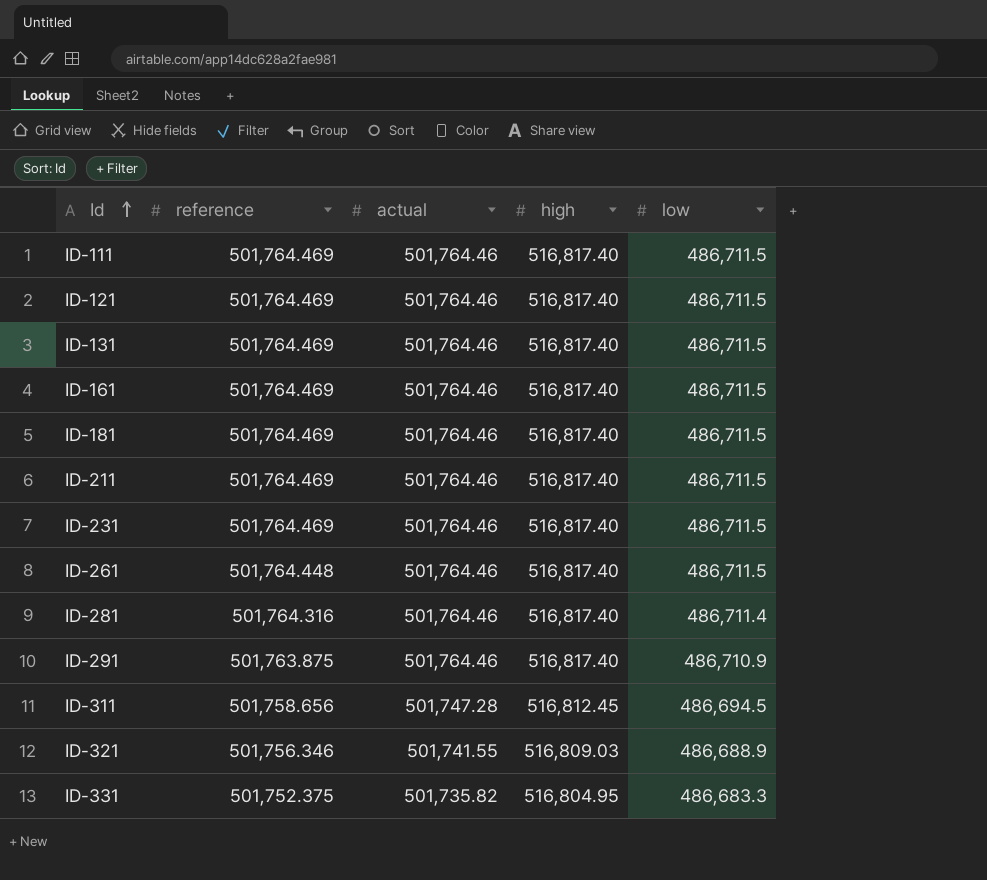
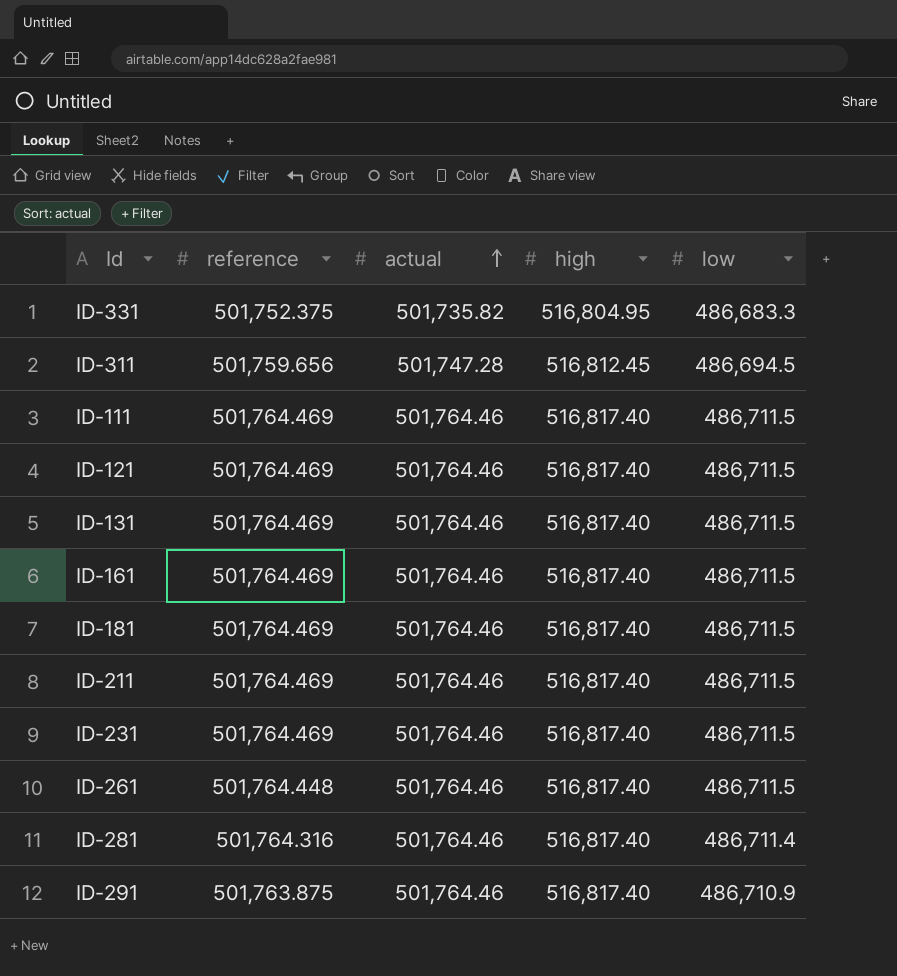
row order: Id ascending -> actual ascending
row ID-321: 501,756.346 | 501,741.55 | 516,809.03 | 486,688.9 -> none
ID-311 | reference: 501,758.656 -> 501,759.656

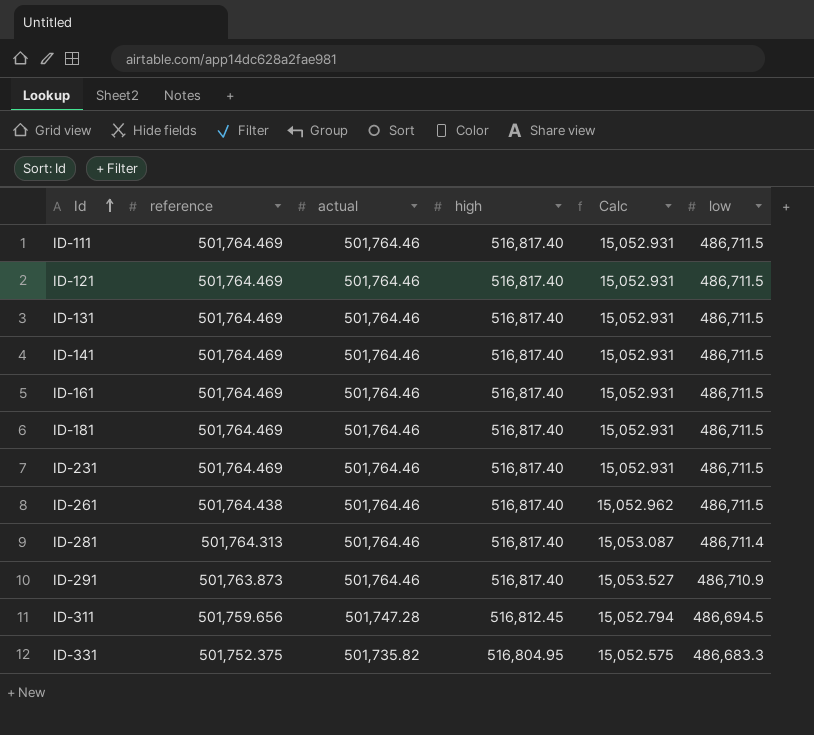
row order: actual ascending -> Id ascending
column Calc | formula: none -> [high] - [reference]
row ID-211: 501,764.469 | 501,764.46 | 516,817.40 | 486,711.5 -> none
row ID-141: none -> 501,764.469 | 501,764.46 | 516,817.40 | 15,052.931 | 486,711.5
ID-261 | reference: 501,764.448 -> 501,764.438
ID-281 | reference: 501,764.316 -> 501,764.313
ID-291 | reference: 501,763.875 -> 501,763.873

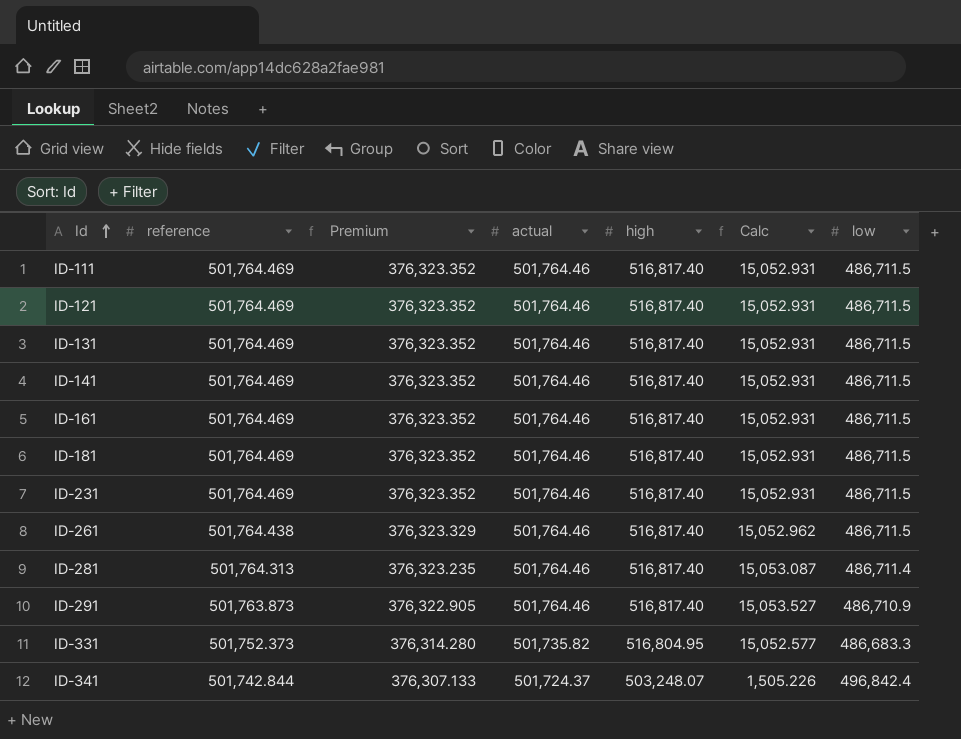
column Premium | formula: none -> [reference] * 0.75
row ID-311: 501,759.656 | 501,747.28 | 516,812.45 | 15,052.794 | 486,694.5 -> none
ID-331 | reference: 501,752.375 -> 501,752.373
ID-331 | Calc: 15,052.575 -> 15,052.577
row ID-341: none -> 501,742.844 | 376,307.133 | 501,724.37 | 503,248.07 | 1,505.226 | 496,842.4

